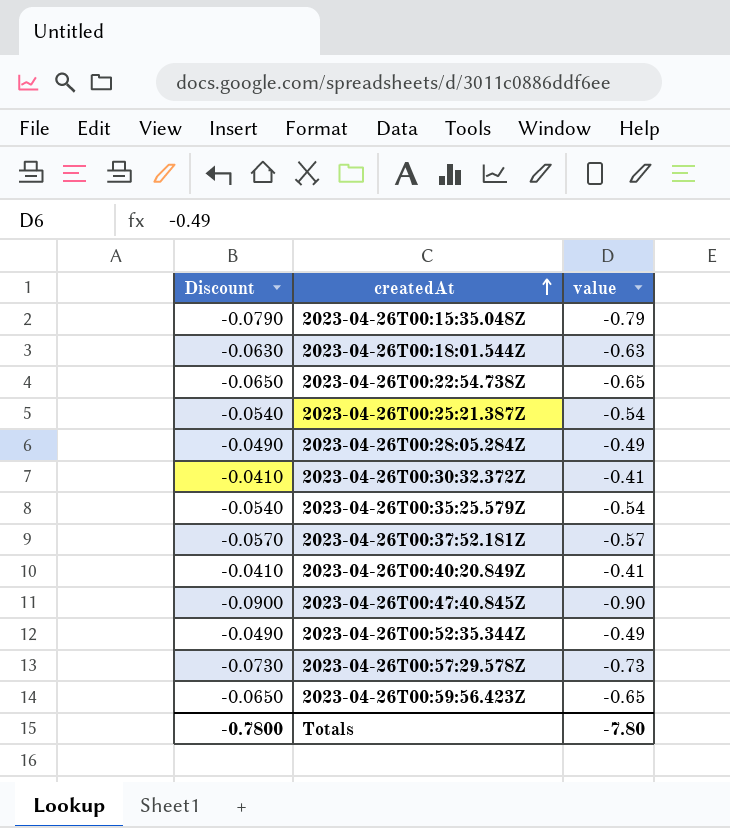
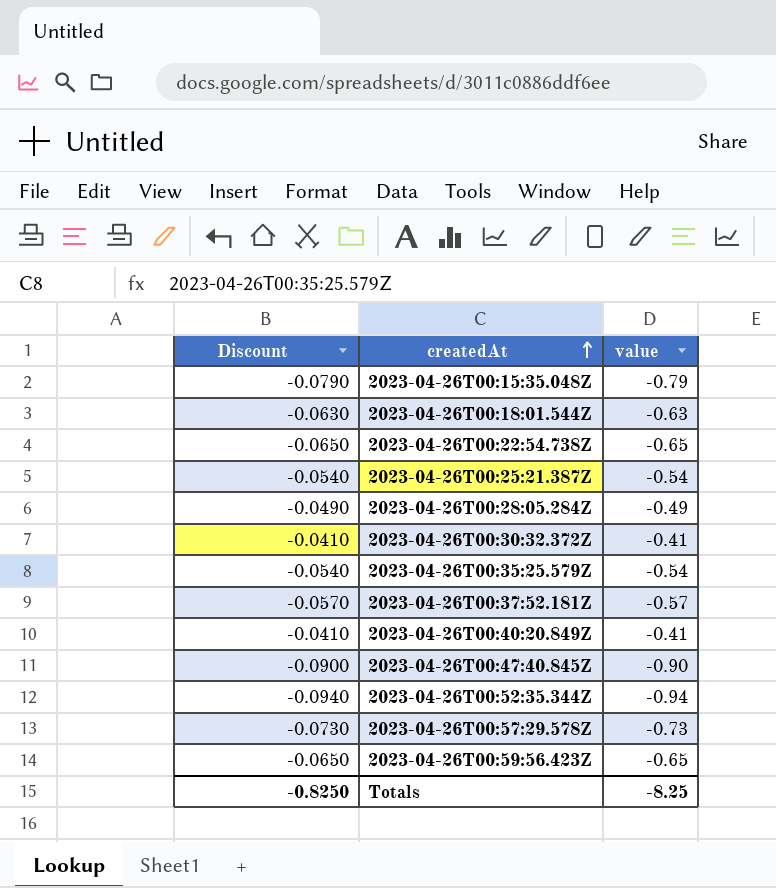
2023-04-26T00:52:35.344Z | Discount: -0.0490 -> -0.0940
2023-04-26T00:52:35.344Z | value: -0.49 -> -0.94
Totals | Discount: -0.7800 -> -0.8250
Totals | value: -7.80 -> -8.25

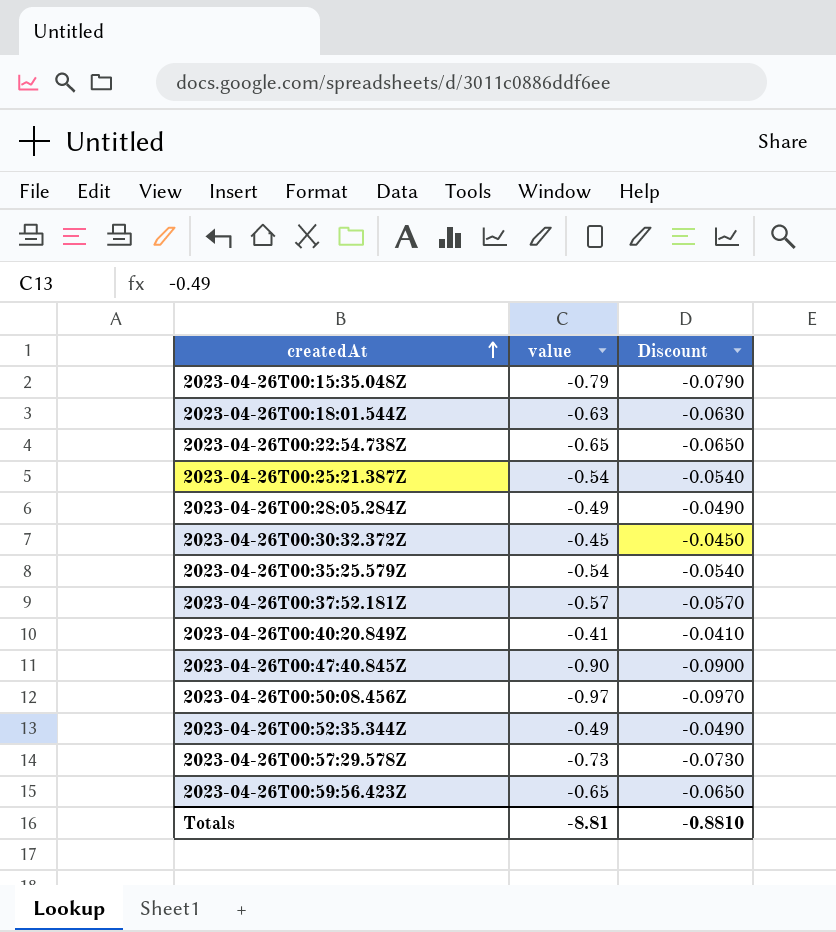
column Discount | position: 1 -> 3
2023-04-26T00:30:32.372Z | value: -0.41 -> -0.45
2023-04-26T00:30:32.372Z | Discount: -0.0410 -> -0.0450
row 2023-04-26T00:50:08.456Z: none -> -0.97 | -0.0970
2023-04-26T00:52:35.344Z | value: -0.94 -> -0.49
2023-04-26T00:52:35.344Z | Discount: -0.0940 -> -0.0490
Totals | value: -8.25 -> -8.81
Totals | Discount: -0.8250 -> -0.8810

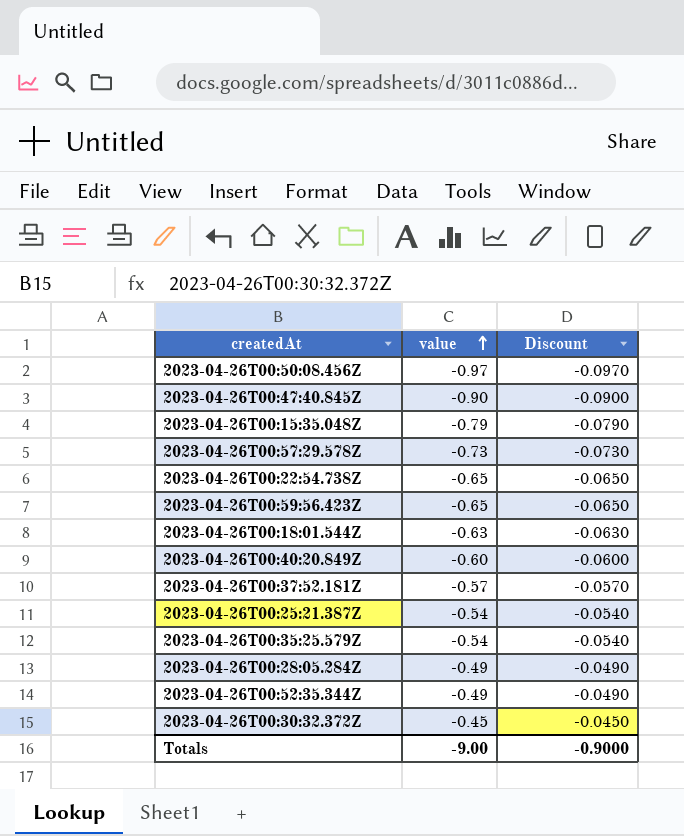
row order: createdAt ascending -> value ascending
2023-04-26T00:40:20.849Z | value: -0.41 -> -0.60
2023-04-26T00:40:20.849Z | Discount: -0.0410 -> -0.0600
Totals | value: -8.81 -> -9.00
Totals | Discount: -0.8810 -> -0.9000

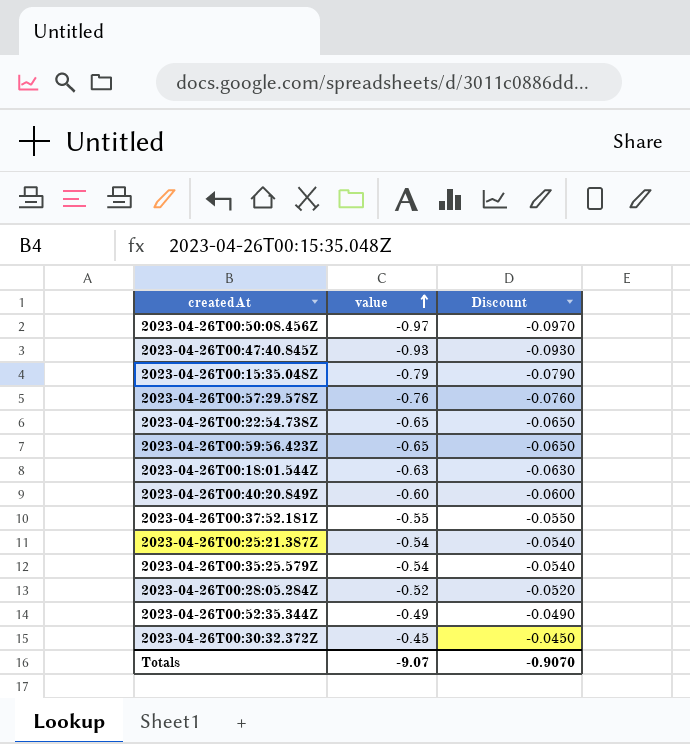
2023-04-26T00:47:40.845Z | value: -0.90 -> -0.93
2023-04-26T00:47:40.845Z | Discount: -0.0900 -> -0.0930
2023-04-26T00:57:29.578Z | value: -0.73 -> -0.76
2023-04-26T00:57:29.578Z | Discount: -0.0730 -> -0.0760
2023-04-26T00:37:52.181Z | value: -0.57 -> -0.55
2023-04-26T00:37:52.181Z | Discount: -0.0570 -> -0.0550
2023-04-26T00:28:05.284Z | value: -0.49 -> -0.52
2023-04-26T00:28:05.284Z | Discount: -0.0490 -> -0.0520
Totals | value: -9.00 -> -9.07
Totals | Discount: -0.9000 -> -0.9070

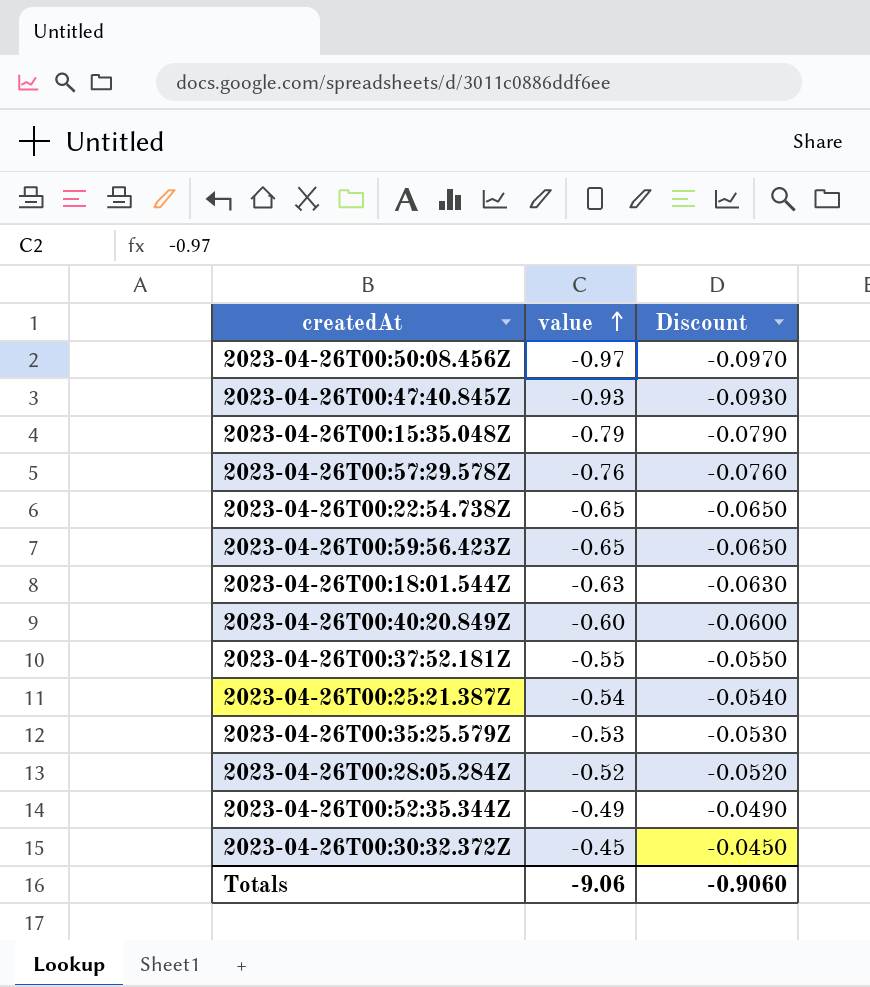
2023-04-26T00:35:25.579Z | value: -0.54 -> -0.53
2023-04-26T00:35:25.579Z | Discount: -0.0540 -> -0.0530
Totals | value: -9.07 -> -9.06
Totals | Discount: -0.9070 -> -0.9060

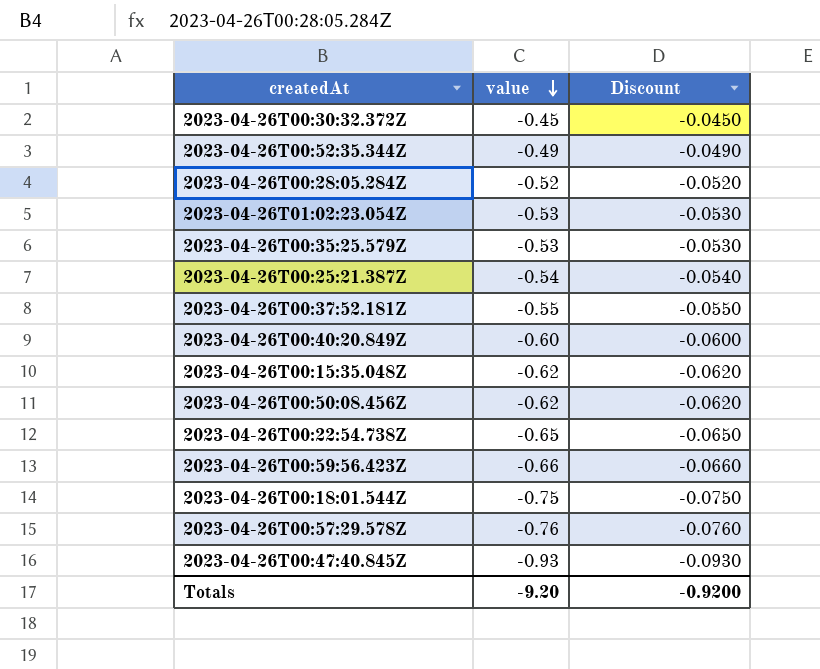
row order: value ascending -> value descending
row 2023-04-26T01:02:23.054Z: none -> -0.53 | -0.0530
2023-04-26T00:15:35.048Z | value: -0.79 -> -0.62
2023-04-26T00:15:35.048Z | Discount: -0.0790 -> -0.0620
2023-04-26T00:50:08.456Z | value: -0.97 -> -0.62
2023-04-26T00:50:08.456Z | Discount: -0.0970 -> -0.0620
2023-04-26T00:59:56.423Z | value: -0.65 -> -0.66
2023-04-26T00:59:56.423Z | Discount: -0.0650 -> -0.0660
2023-04-26T00:18:01.544Z | value: -0.63 -> -0.75
2023-04-26T00:18:01.544Z | Discount: -0.0630 -> -0.0750
Totals | value: -9.06 -> -9.20
Totals | Discount: -0.9060 -> -0.9200

